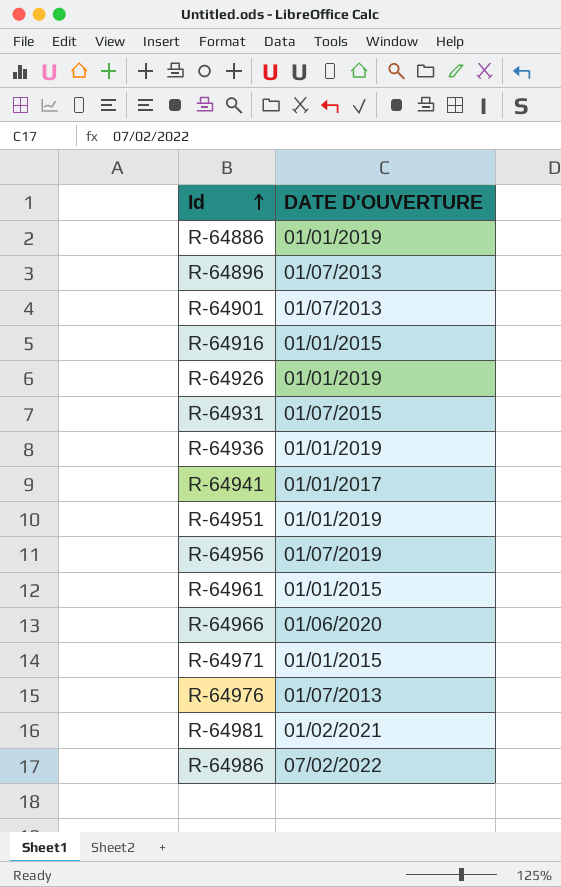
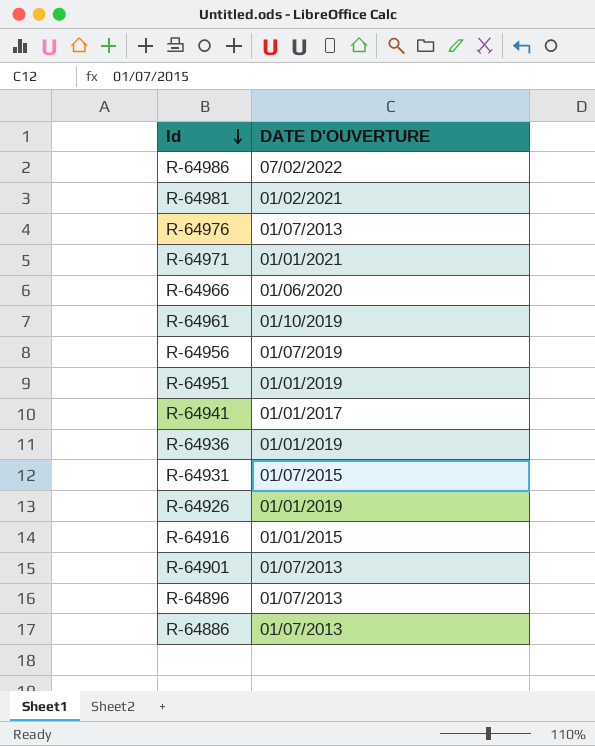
row order: Id ascending -> Id descending
R-64971 | DATE D'OUVERTURE: 01/01/2015 -> 01/01/2021
R-64961 | DATE D'OUVERTURE: 01/01/2015 -> 01/10/2019
R-64886 | DATE D'OUVERTURE: 01/01/2019 -> 01/07/2013

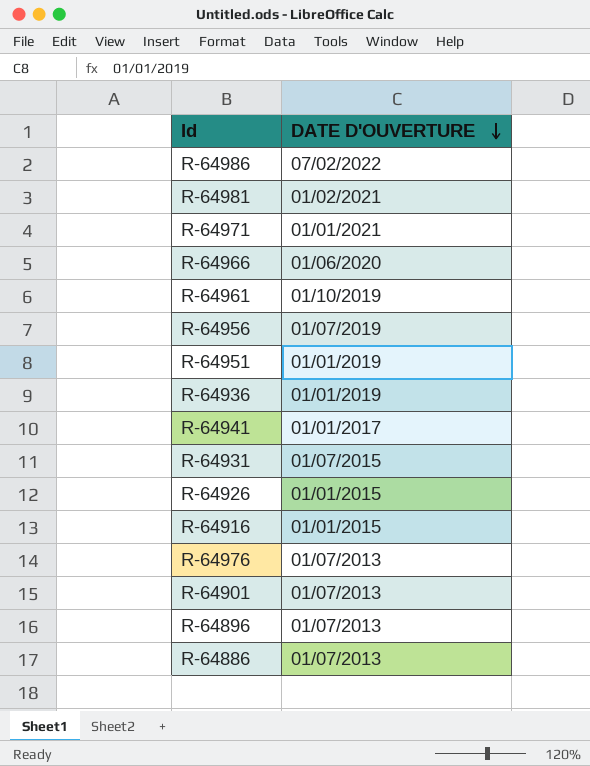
row order: Id descending -> DATE D'OUVERTURE descending
R-64926 | DATE D'OUVERTURE: 01/01/2019 -> 01/01/2015

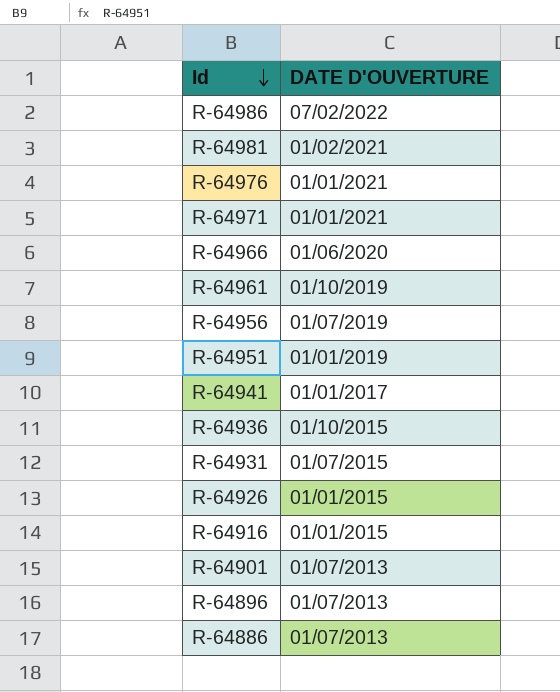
row order: DATE D'OUVERTURE descending -> Id descending
R-64976 | DATE D'OUVERTURE: 01/07/2013 -> 01/01/2021
R-64936 | DATE D'OUVERTURE: 01/01/2019 -> 01/10/2015

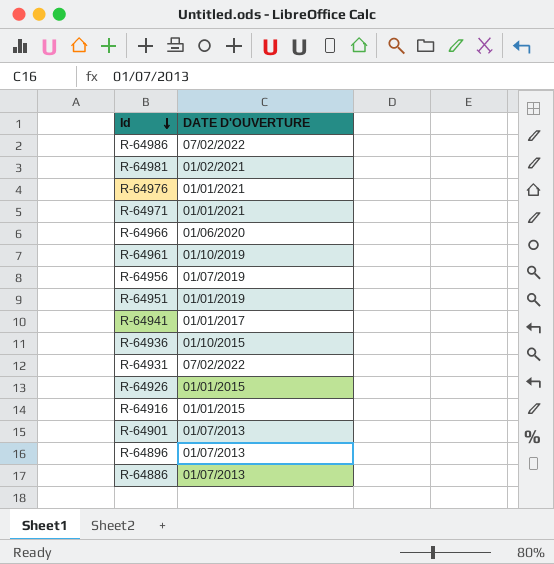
R-64931 | DATE D'OUVERTURE: 01/07/2015 -> 07/02/2022

